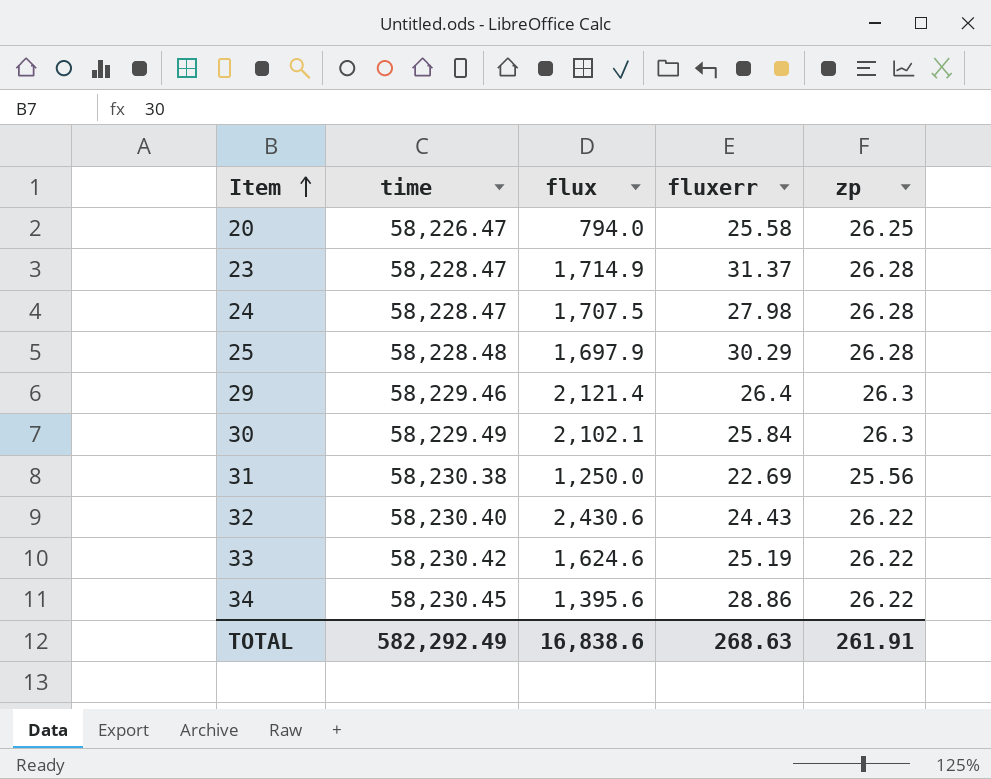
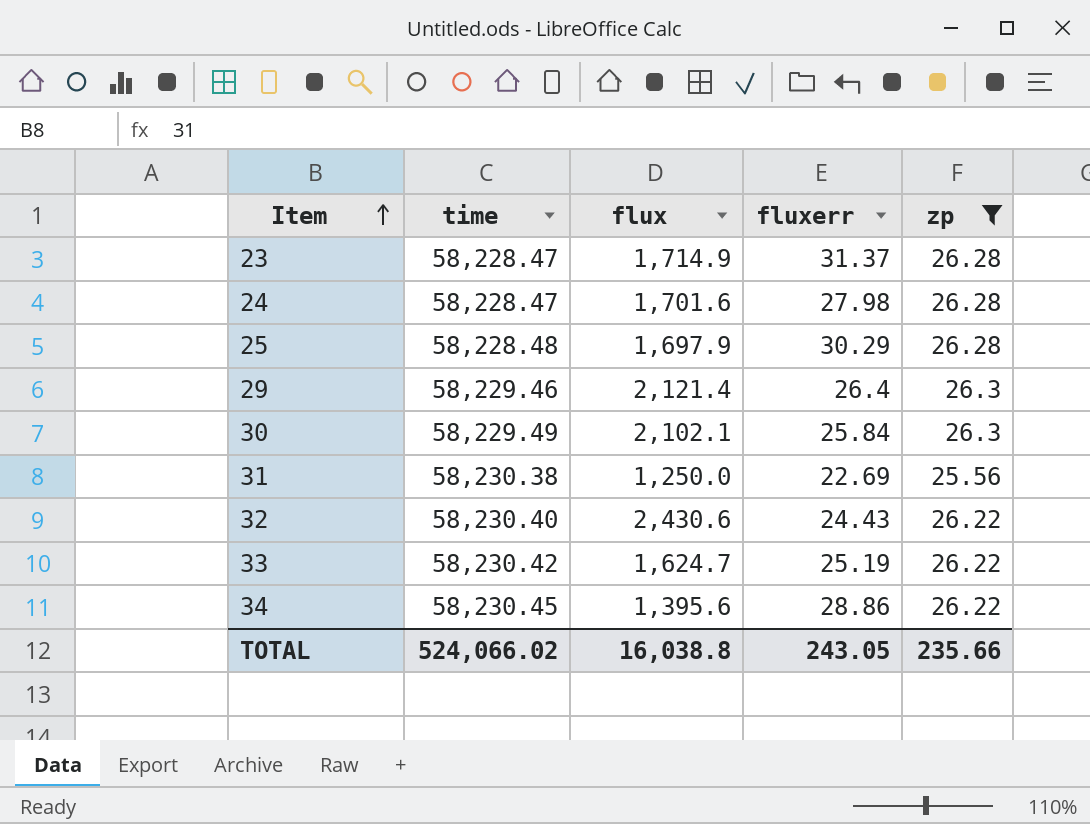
filter: none -> zp != 26.25
24 | flux: 1,707.5 -> 1,701.6
33 | flux: 1,624.6 -> 1,624.7
TOTAL | time: 582,292.49 -> 524,066.02
TOTAL | flux: 16,838.6 -> 16,038.8
TOTAL | fluxerr: 268.63 -> 243.05
TOTAL | zp: 261.91 -> 235.66

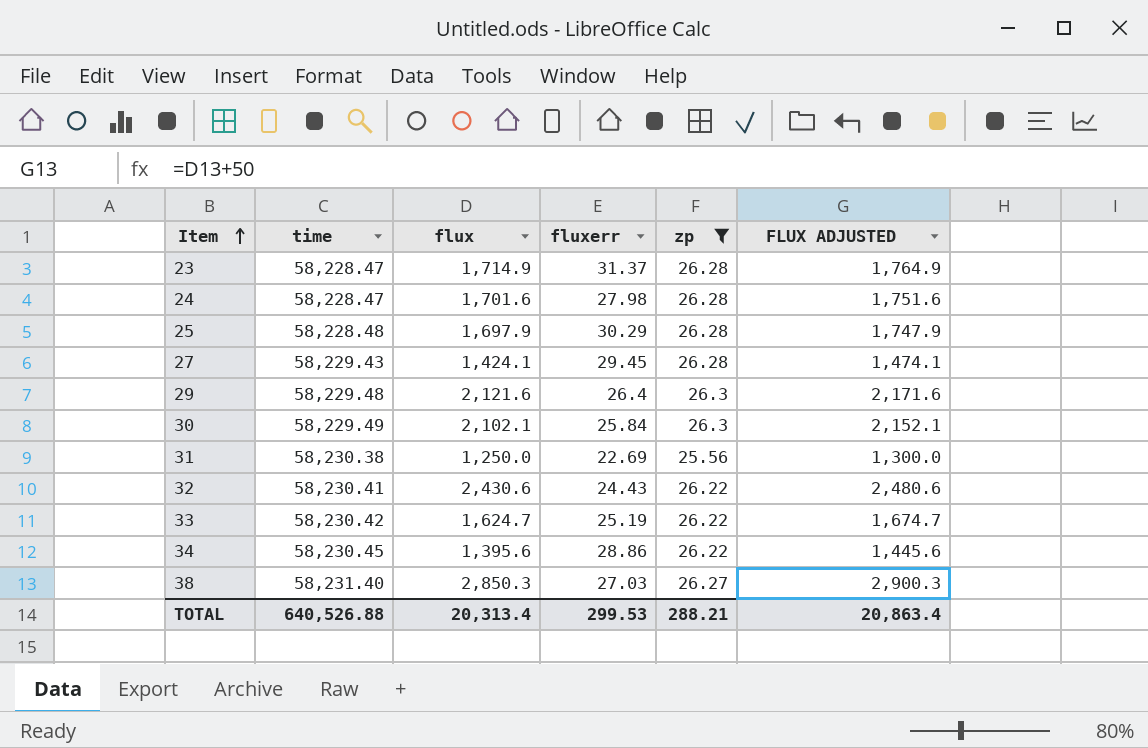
column FLUX ADJUSTED | formula: none -> [flux] + 50
row 27: none -> 58,229.43 | 1,424.1 | 29.45 | 26.28 | 1,474.1
29 | time: 58,229.46 -> 58,229.48
29 | flux: 2,121.4 -> 2,121.6
32 | time: 58,230.40 -> 58,230.41
row 38: none -> 58,231.40 | 2,850.3 | 27.03 | 26.27 | 2,900.3
TOTAL | time: 524,066.02 -> 640,526.88
TOTAL | flux: 16,038.8 -> 20,313.4
TOTAL | fluxerr: 243.05 -> 299.53
TOTAL | zp: 235.66 -> 288.21

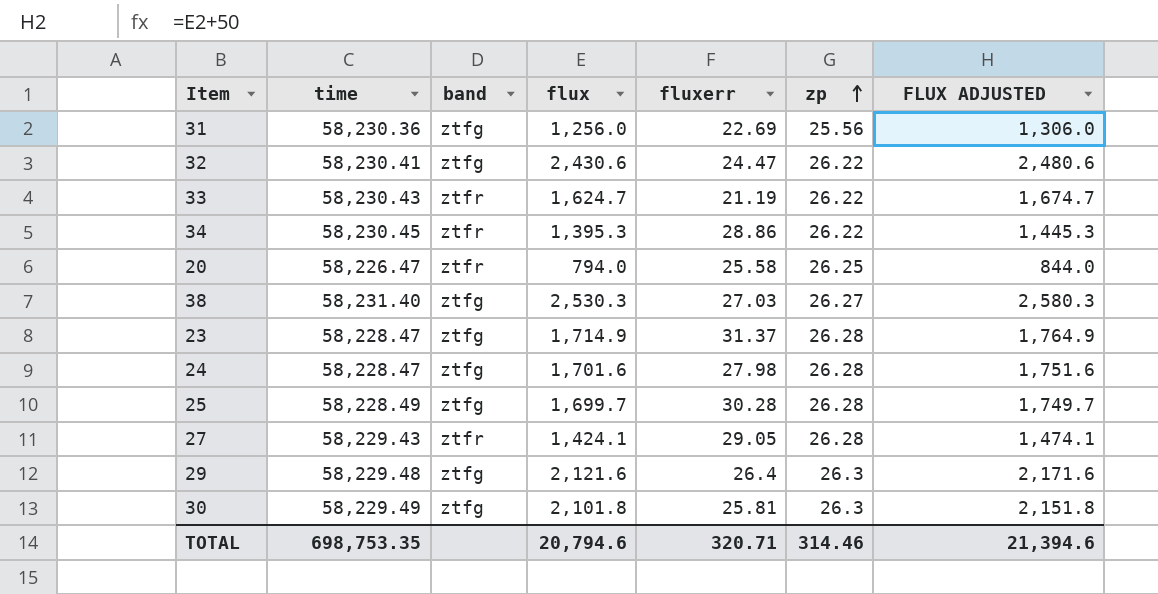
filter: zp != 26.25 -> none
row order: Item ascending -> zp ascending
column band | position: none -> 3
31 | time: 58,230.38 -> 58,230.36
31 | flux: 1,250.0 -> 1,256.0
31 | FLUX ADJUSTED: 1,300.0 -> 1,306.0
32 | fluxerr: 24.43 -> 24.47
33 | time: 58,230.42 -> 58,230.43
33 | fluxerr: 25.19 -> 21.19
34 | flux: 1,395.6 -> 1,395.3
34 | FLUX ADJUSTED: 1,445.6 -> 1,445.3
38 | flux: 2,850.3 -> 2,530.3
38 | FLUX ADJUSTED: 2,900.3 -> 2,580.3
25 | time: 58,228.48 -> 58,228.49
25 | flux: 1,697.9 -> 1,699.7
25 | fluxerr: 30.29 -> 30.28
25 | FLUX ADJUSTED: 1,747.9 -> 1,749.7
27 | fluxerr: 29.45 -> 29.05
30 | flux: 2,102.1 -> 2,101.8
30 | fluxerr: 25.84 -> 25.81
30 | FLUX ADJUSTED: 2,152.1 -> 2,151.8
TOTAL | time: 640,526.88 -> 698,753.35
TOTAL | flux: 20,313.4 -> 20,794.6
TOTAL | fluxerr: 299.53 -> 320.71
TOTAL | zp: 288.21 -> 314.46
TOTAL | FLUX ADJUSTED: 20,863.4 -> 21,394.6

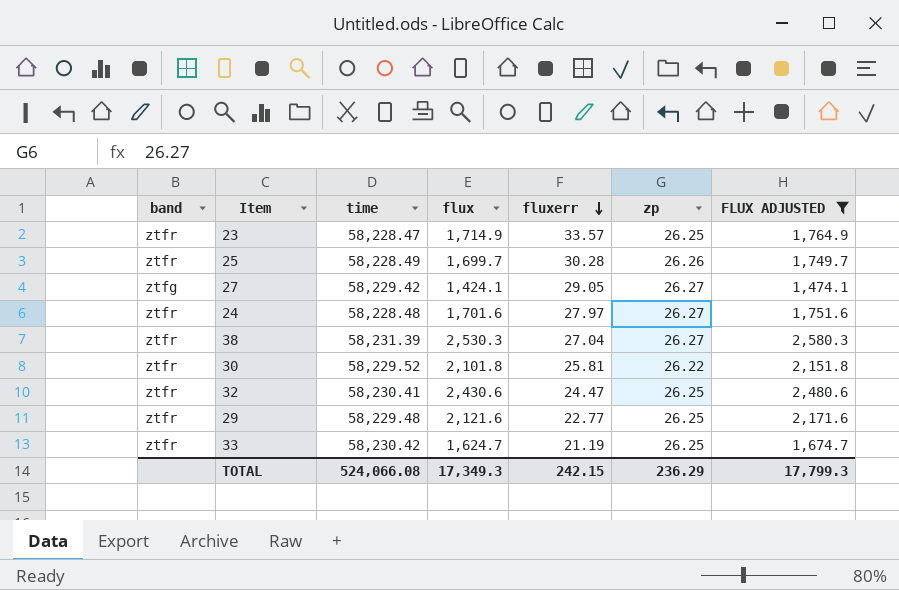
filter: none -> FLUX ADJUSTED >= 1,474.1
row order: zp ascending -> fluxerr descending
column band | position: 3 -> 1
23 | band: ztfg -> ztfr
23 | fluxerr: 31.37 -> 33.57
23 | zp: 26.28 -> 26.25
25 | band: ztfg -> ztfr
25 | zp: 26.28 -> 26.26
27 | band: ztfr -> ztfg
27 | time: 58,229.43 -> 58,229.42
27 | zp: 26.28 -> 26.27
24 | band: ztfg -> ztfr
24 | time: 58,228.47 -> 58,228.48
24 | fluxerr: 27.98 -> 27.97
24 | zp: 26.28 -> 26.27
38 | band: ztfg -> ztfr
38 | time: 58,231.40 -> 58,231.39
38 | fluxerr: 27.03 -> 27.04
30 | band: ztfg -> ztfr
30 | time: 58,229.49 -> 58,229.52
30 | zp: 26.3 -> 26.22
32 | band: ztfg -> ztfr
32 | zp: 26.22 -> 26.25
29 | band: ztfg -> ztfr
29 | fluxerr: 26.4 -> 22.77
29 | zp: 26.3 -> 26.25
33 | time: 58,230.43 -> 58,230.42
33 | zp: 26.22 -> 26.25
TOTAL | time: 698,753.35 -> 524,066.08
TOTAL | flux: 20,794.6 -> 17,349.3
TOTAL | fluxerr: 320.71 -> 242.15
TOTAL | zp: 314.46 -> 236.29
TOTAL | FLUX ADJUSTED: 21,394.6 -> 17,799.3

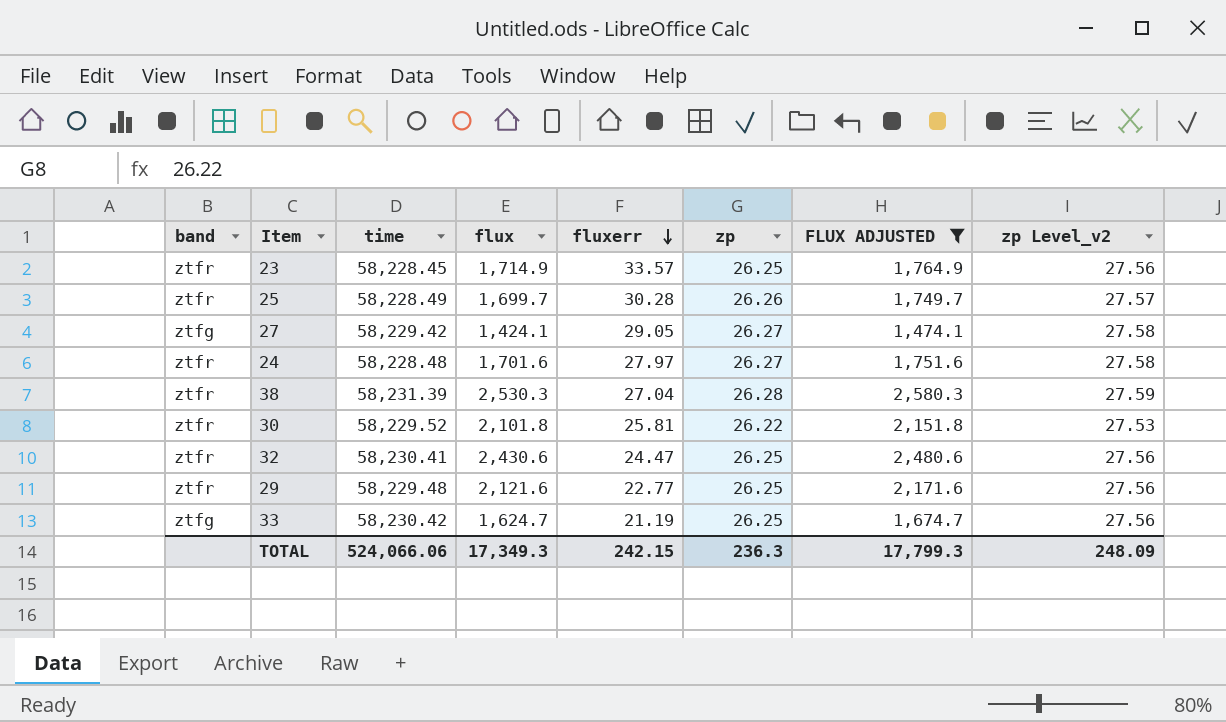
column zp Level_v2 | formula: none -> [zp] * 1.05
23 | time: 58,228.47 -> 58,228.45
38 | zp: 26.27 -> 26.28
33 | band: ztfr -> ztfg
TOTAL | time: 524,066.08 -> 524,066.06
TOTAL | zp: 236.29 -> 236.3

